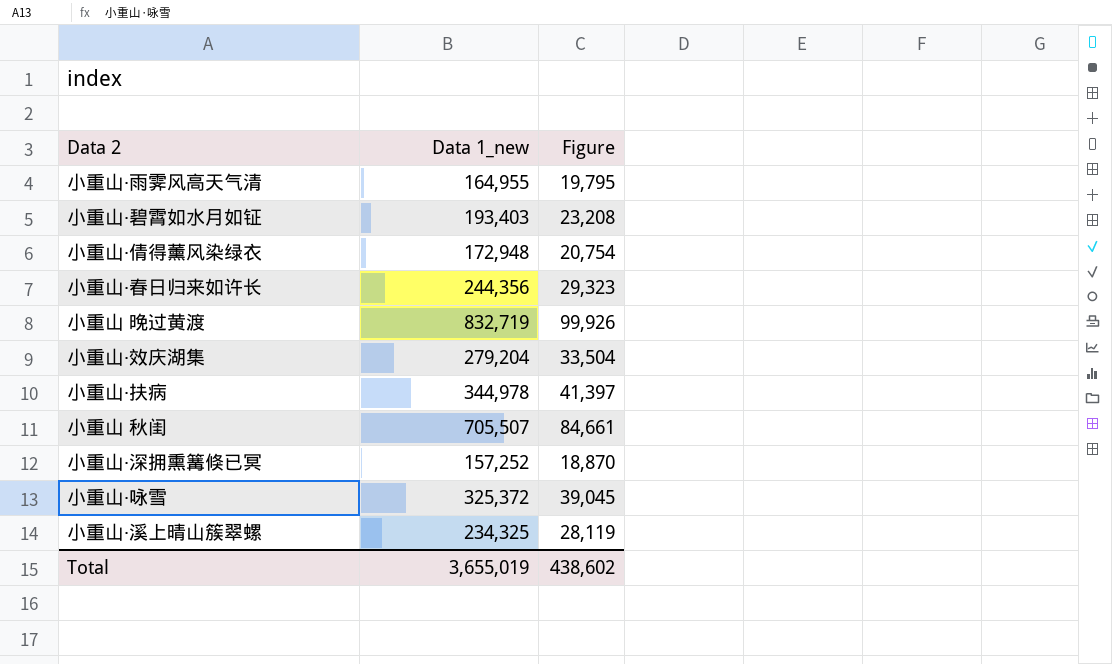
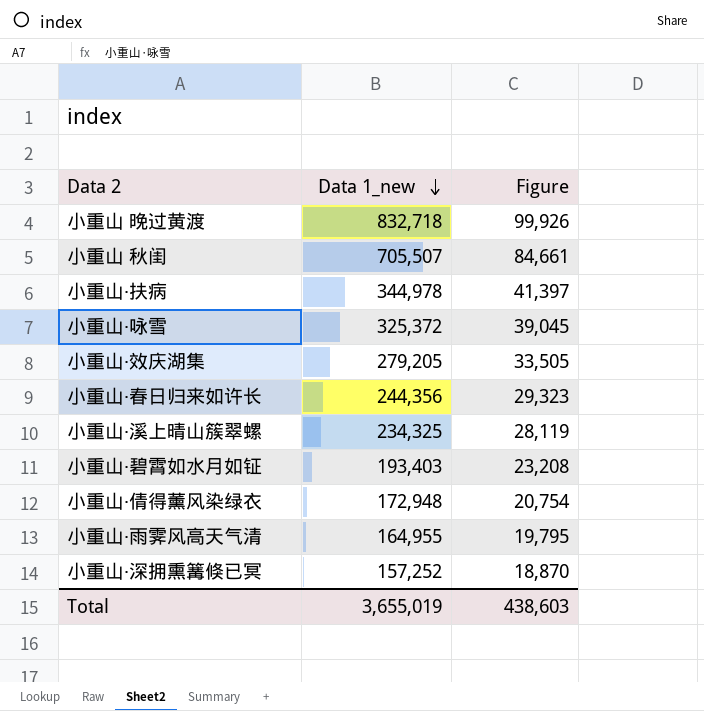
row order: none -> Data 1_new descending
小重山 晚过黄渡 | Data 1_new: 832,719 -> 832,718
小重山·效庆湖集 | Data 1_new: 279,204 -> 279,205
小重山·效庆湖集 | Figure: 33,504 -> 33,505
Total | Figure: 438,602 -> 438,603

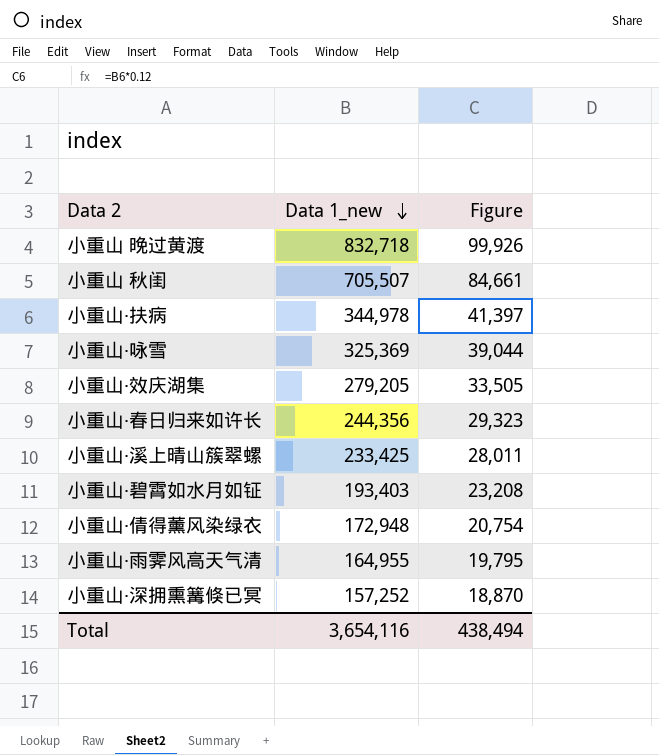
小重山·咏雪 | Data 1_new: 325,372 -> 325,369
小重山·咏雪 | Figure: 39,045 -> 39,044
小重山·溪上晴山簇翠螺 | Data 1_new: 234,325 -> 233,425
小重山·溪上晴山簇翠螺 | Figure: 28,119 -> 28,011
Total | Data 1_new: 3,655,019 -> 3,654,116
Total | Figure: 438,603 -> 438,494

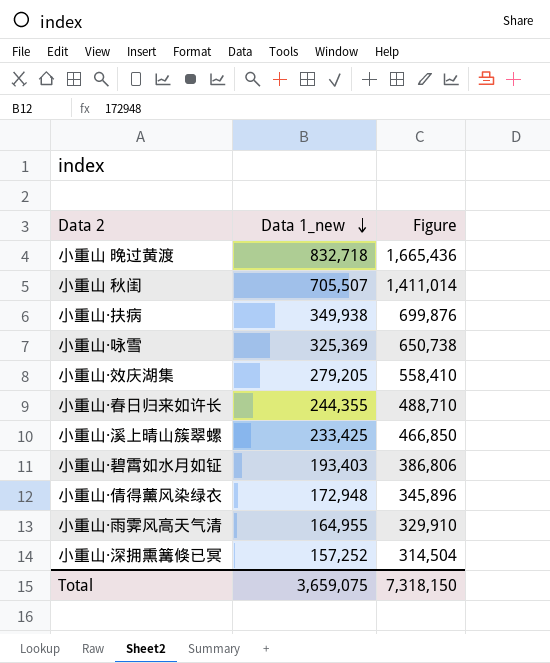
column Figure | formula: [Data 1_new] * 0.12 -> [Data 1_new] * 2
小重山·扶病 | Data 1_new: 344,978 -> 349,938
小重山·春日归来如许长 | Data 1_new: 244,356 -> 244,355
Total | Data 1_new: 3,654,116 -> 3,659,075
Total | Figure: 438,494 -> 7,318,150

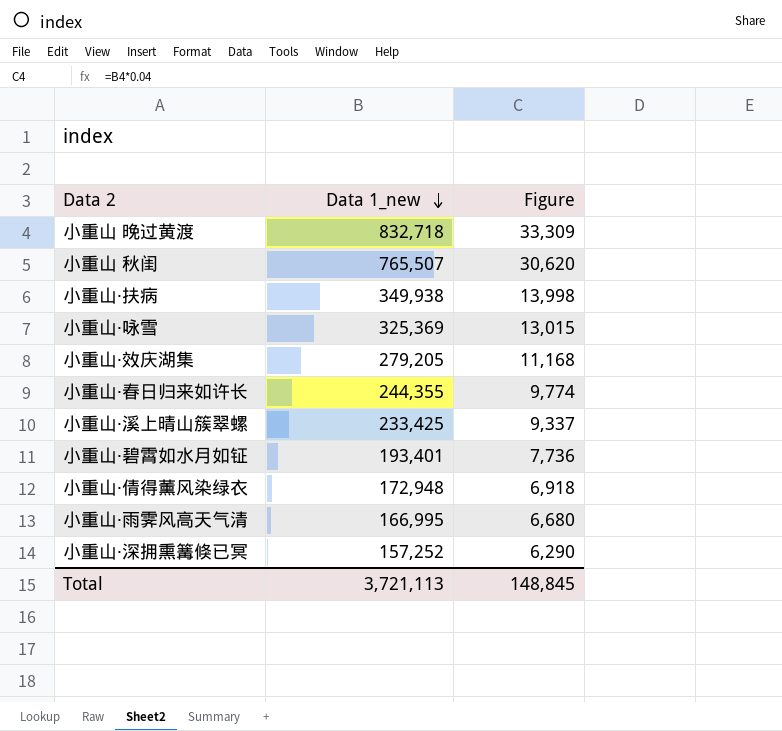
column Figure | formula: [Data 1_new] * 2 -> [Data 1_new] * 0.04
小重山 秋闺 | Data 1_new: 705,507 -> 765,507
小重山·碧霄如水月如钲 | Data 1_new: 193,403 -> 193,401
小重山·雨霁风高天气清 | Data 1_new: 164,955 -> 166,995
Total | Data 1_new: 3,659,075 -> 3,721,113
Total | Figure: 7,318,150 -> 148,845

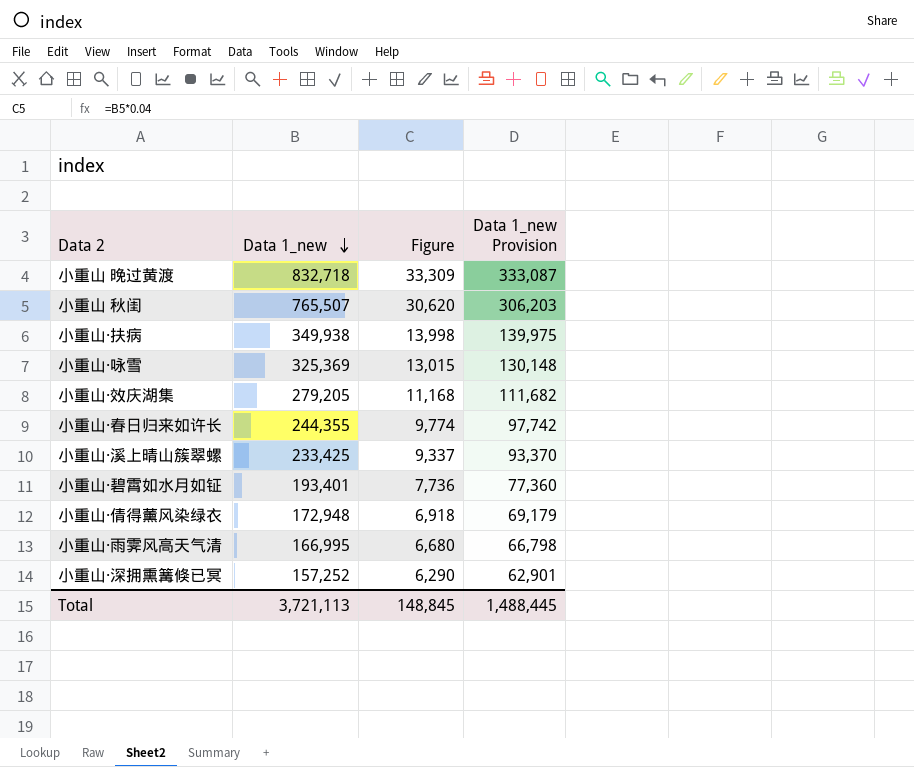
column Data 1_new Provision | formula: none -> [Data 1_new] * 0.4

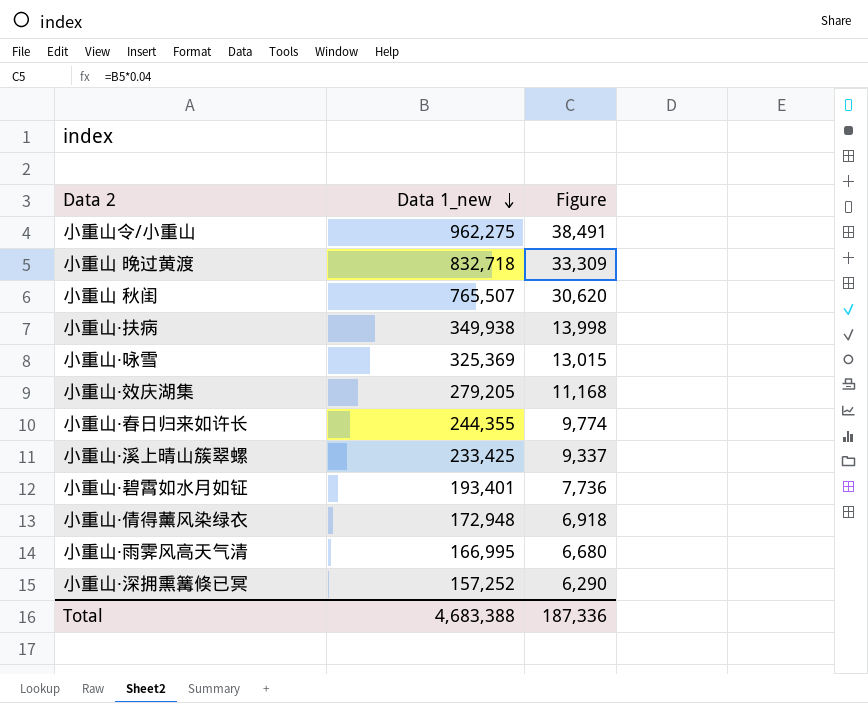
column Data 1_new Provision | formula: [Data 1_new] * 0.4 -> none
row 小重山令/小重山: none -> 962,275 | 38,491
Total | Data 1_new: 3,721,113 -> 4,683,388
Total | Figure: 148,845 -> 187,336

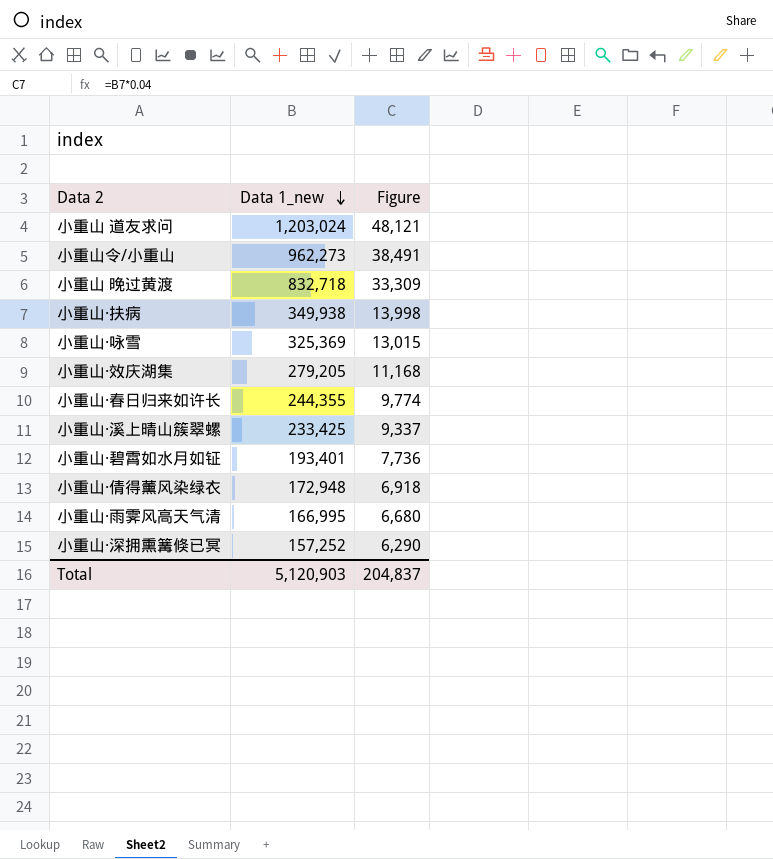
row 小重山 秋闺: 765,507 | 30,620 -> none
row 小重山 道友求问: none -> 1,203,024 | 48,121
小重山令/小重山 | Data 1_new: 962,275 -> 962,273
Total | Data 1_new: 4,683,388 -> 5,120,903
Total | Figure: 187,336 -> 204,837

